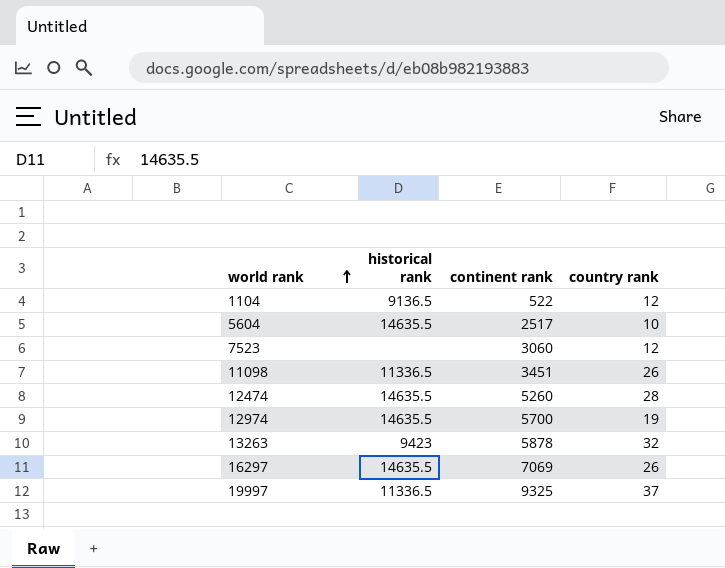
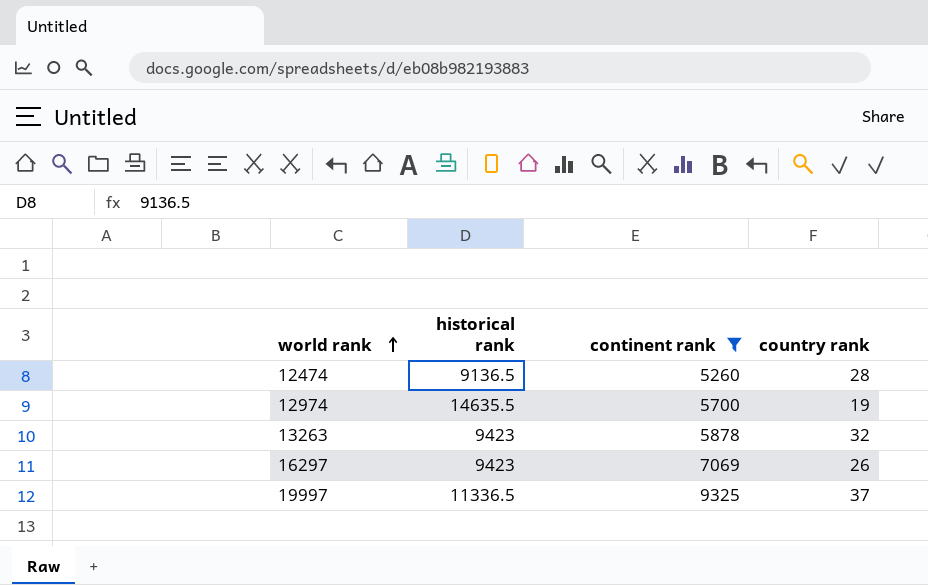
filter: none -> continent rank >= 5260
12474 | historical rank: 14635.5 -> 9136.5
16297 | historical rank: 14635.5 -> 9423

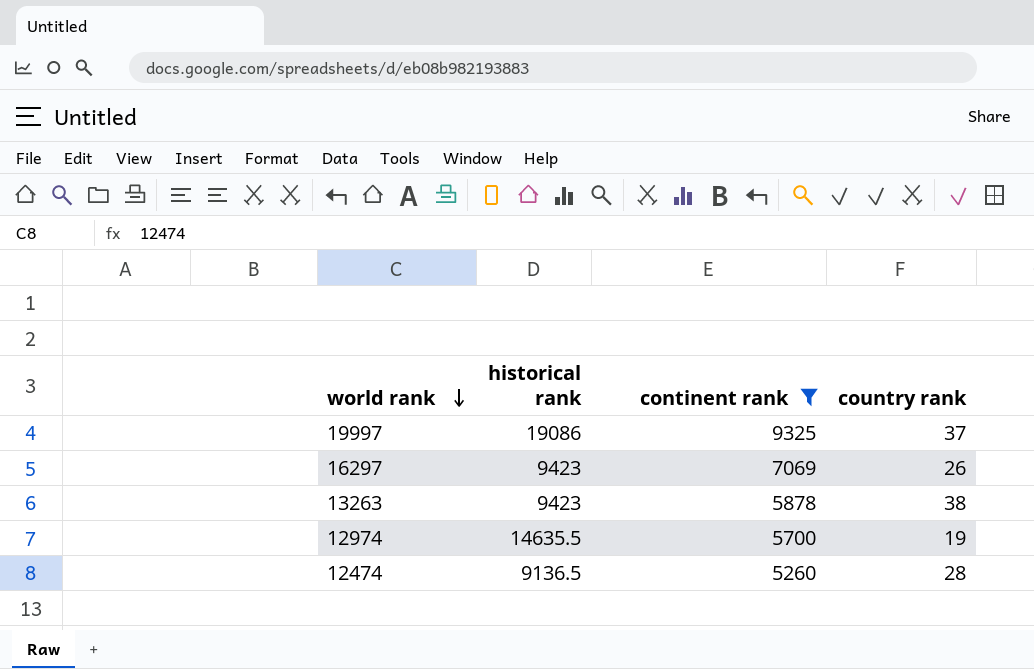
row order: world rank ascending -> world rank descending
19997 | historical rank: 11336.5 -> 19086
13263 | country rank: 32 -> 38

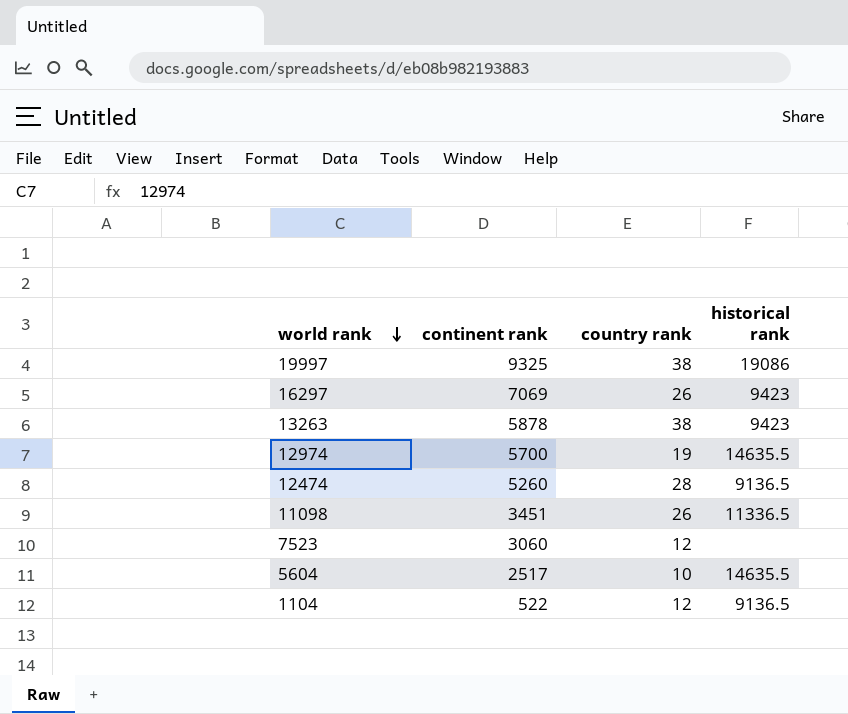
filter: continent rank >= 5260 -> none
column historical rank | position: 2 -> 4
19997 | country rank: 37 -> 38

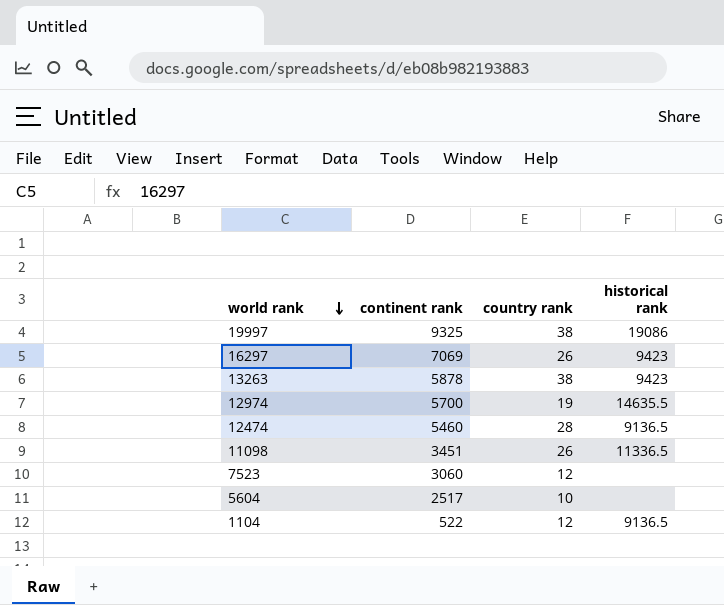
12474 | continent rank: 5260 -> 5460
5604 | historical rank: 14635.5 -> none

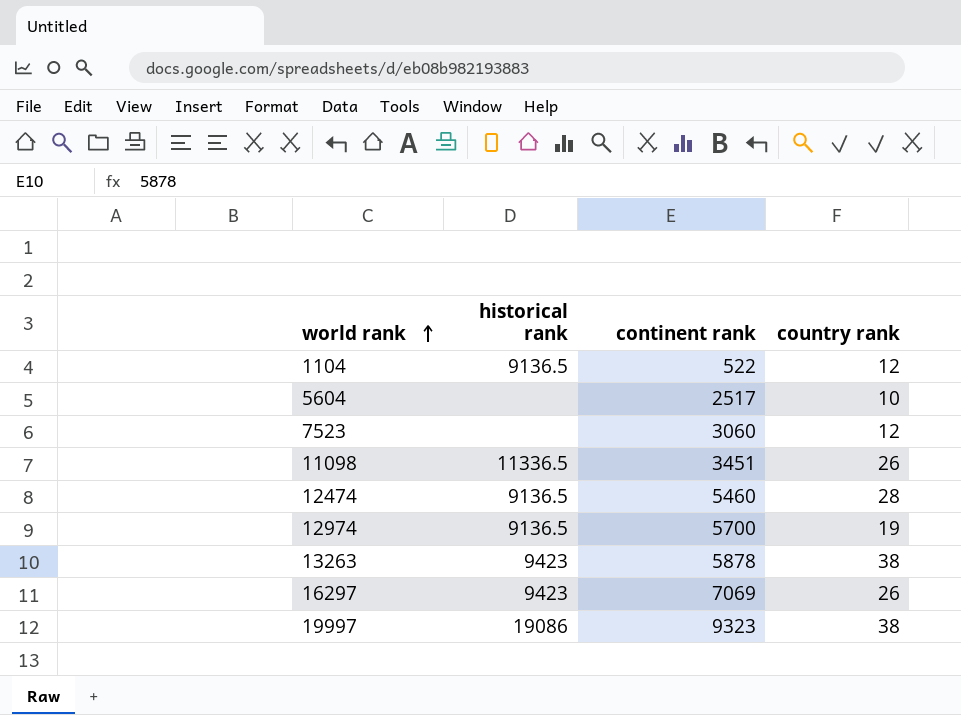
row order: world rank descending -> world rank ascending
column historical rank | position: 4 -> 2
12974 | historical rank: 14635.5 -> 9136.5
19997 | continent rank: 9325 -> 9323

